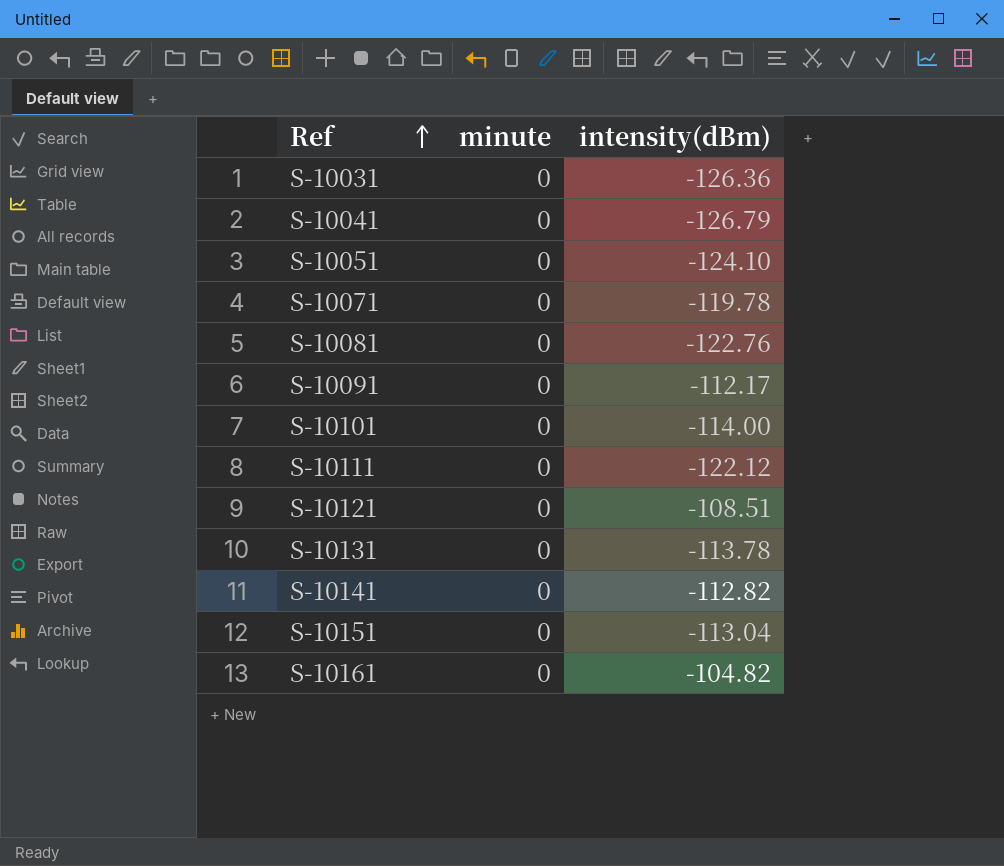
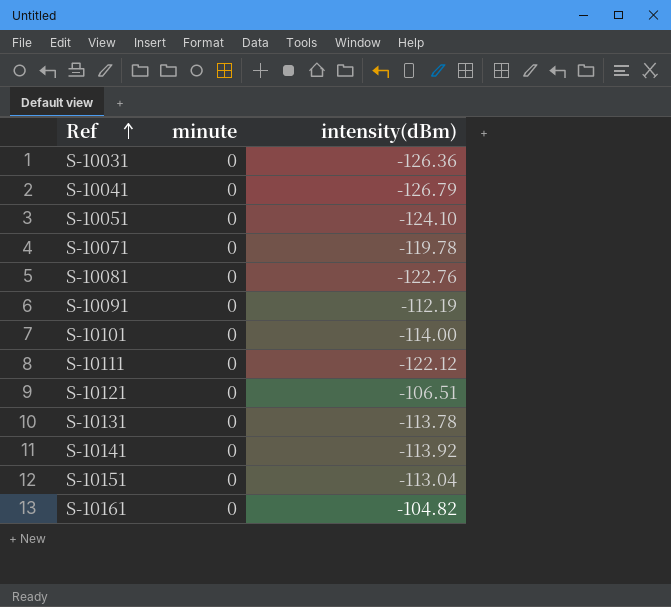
S-10091 | intensity(dBm): -112.17 -> -112.19
S-10121 | intensity(dBm): -108.51 -> -106.51
S-10141 | intensity(dBm): -112.82 -> -113.92

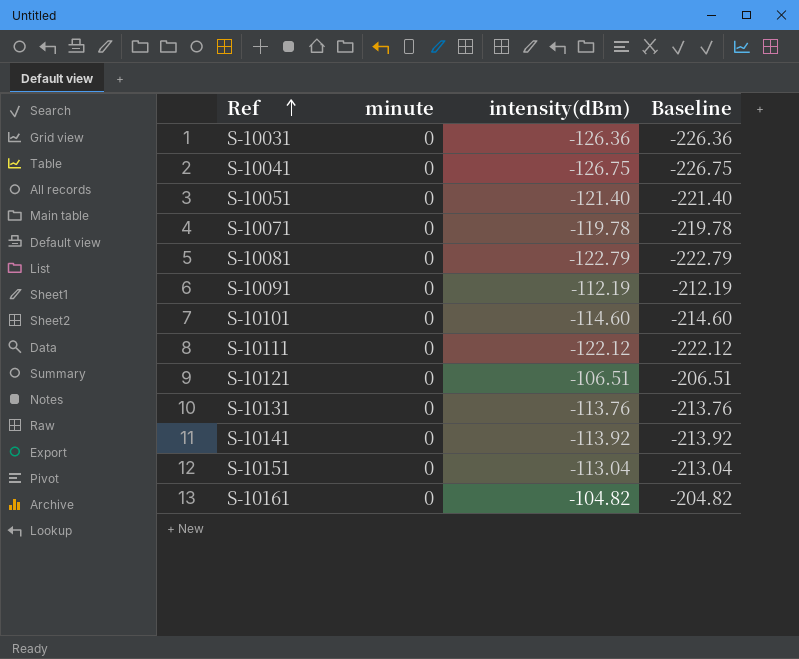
column Baseline | formula: none -> [intensity(dBm)] - 100
S-10041 | intensity(dBm): -126.79 -> -126.75
S-10051 | intensity(dBm): -124.10 -> -121.40
S-10081 | intensity(dBm): -122.76 -> -122.79
S-10101 | intensity(dBm): -114.00 -> -114.60
S-10131 | intensity(dBm): -113.78 -> -113.76

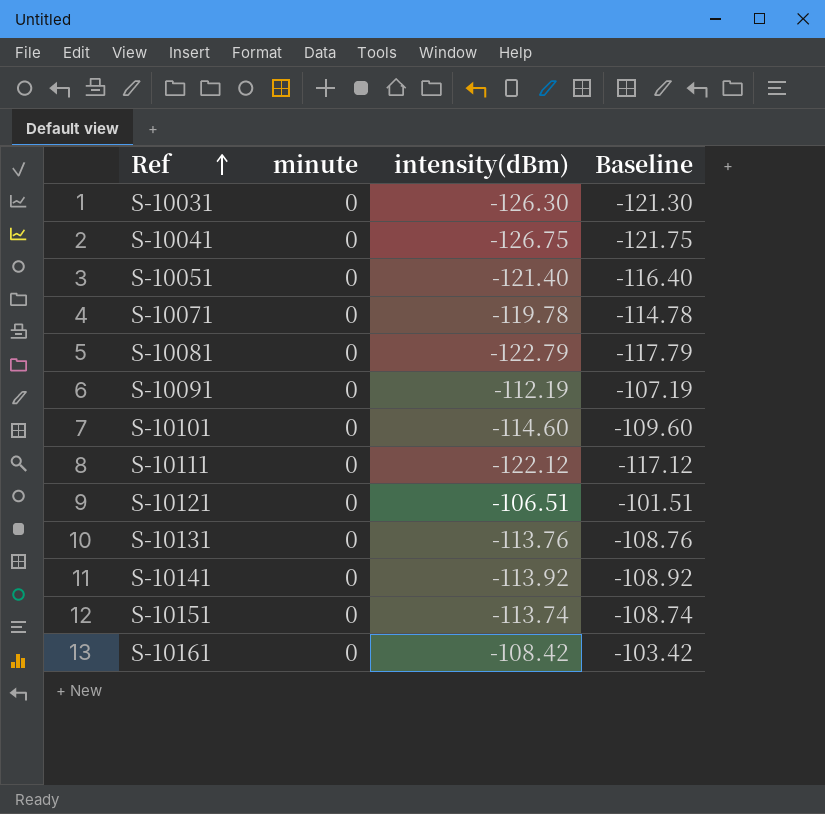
column Baseline | formula: [intensity(dBm)] - 100 -> [intensity(dBm)] + 5
S-10031 | intensity(dBm): -126.36 -> -126.30
S-10151 | intensity(dBm): -113.04 -> -113.74
S-10161 | intensity(dBm): -104.82 -> -108.42

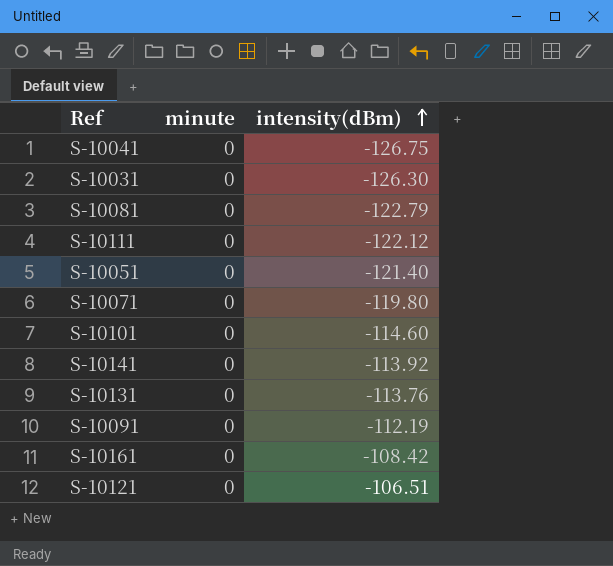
row order: Ref ascending -> intensity(dBm) ascending
column Baseline | formula: [intensity(dBm)] + 5 -> none
row S-10151: 0 | -113.74 | -108.74 -> none
S-10071 | intensity(dBm): -119.78 -> -119.80

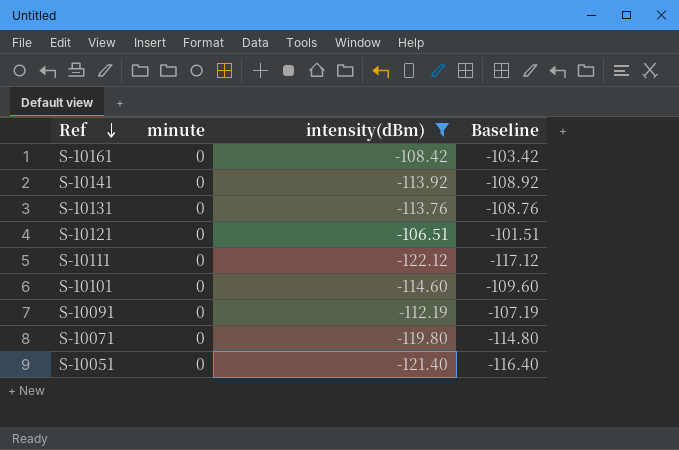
filter: none -> intensity(dBm) >= -122.12
row order: intensity(dBm) ascending -> Ref descending
column Baseline | formula: none -> [intensity(dBm)] + 5

